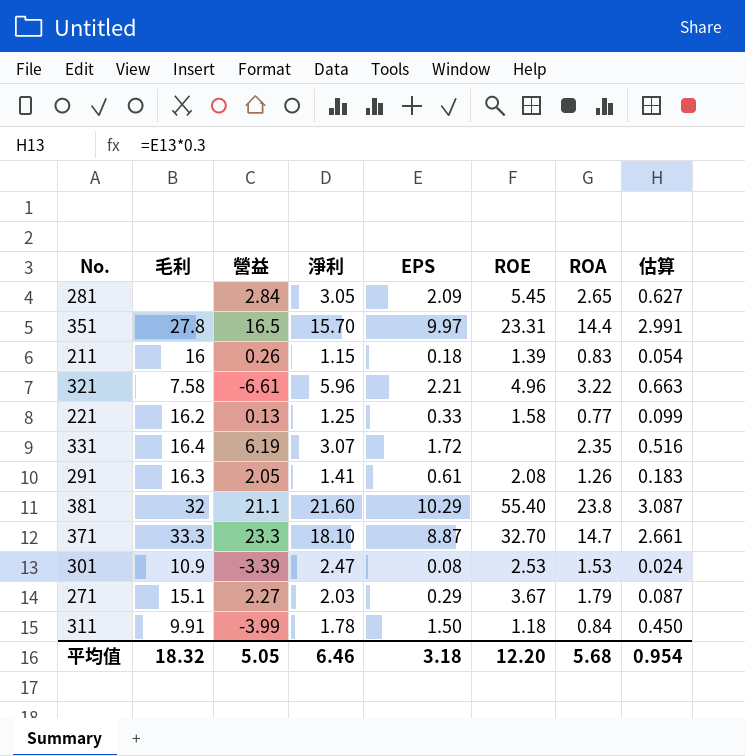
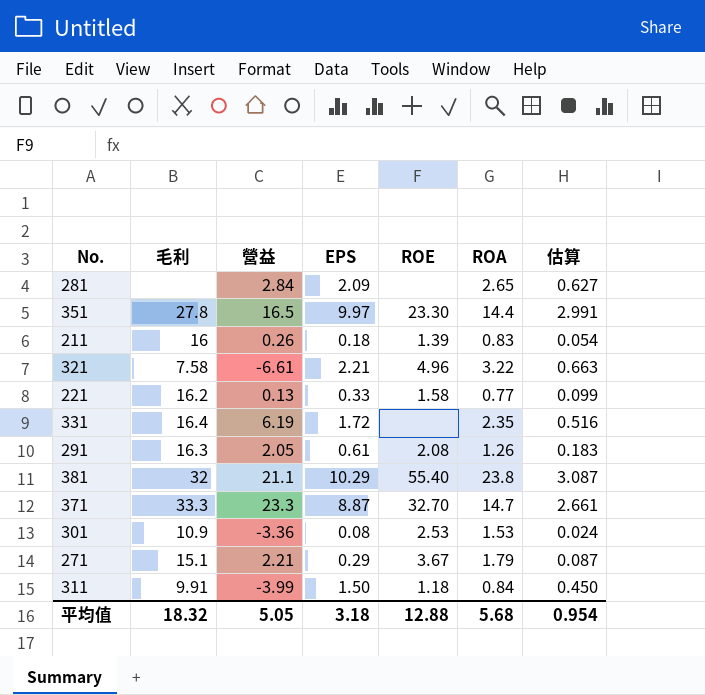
column 淨利 | position: 4 -> none
281 | ROE: 5.45 -> none
351 | ROE: 23.31 -> 23.30
301 | 營益: -3.39 -> -3.36
271 | 營益: 2.27 -> 2.21
平均值 | ROE: 12.20 -> 12.88

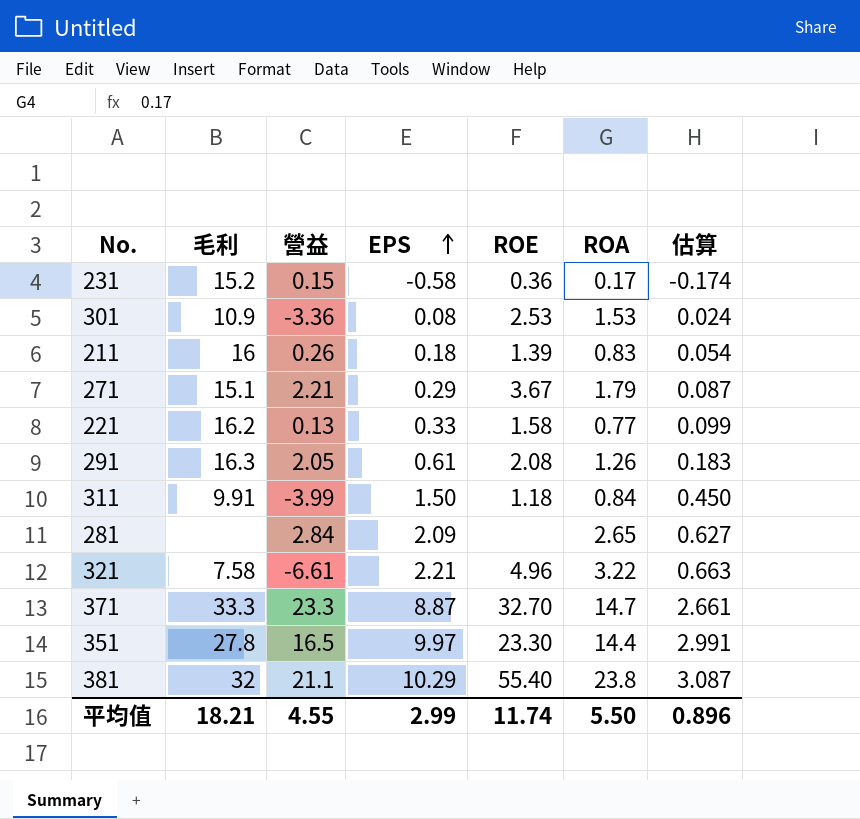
row order: none -> EPS ascending
row 331: 16.4 | 6.19 | 1.72 | none | 2.35 | 0.516 -> none
row 231: none -> 15.2 | 0.15 | -0.58 | 0.36 | 0.17 | -0.174
平均值 | 毛利: 18.32 -> 18.21
平均值 | 營益: 5.05 -> 4.55
平均值 | EPS: 3.18 -> 2.99
平均值 | ROE: 12.88 -> 11.74
平均值 | ROA: 5.68 -> 5.50
平均值 | 估算: 0.954 -> 0.896

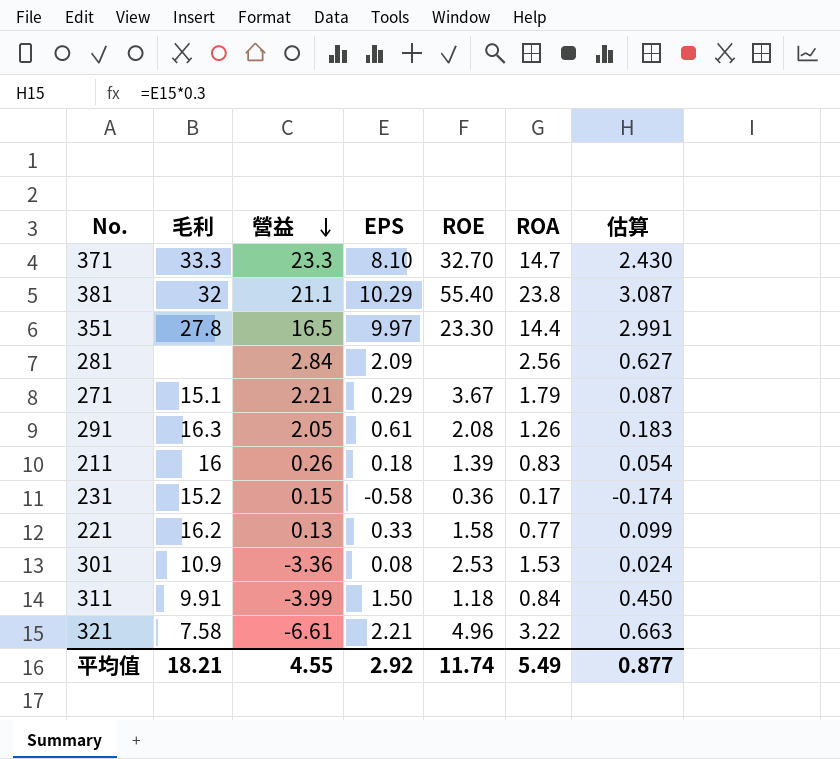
row order: EPS ascending -> 營益 descending
371 | EPS: 8.87 -> 8.10
371 | 估算: 2.661 -> 2.430
281 | ROA: 2.65 -> 2.56
平均值 | EPS: 2.99 -> 2.92
平均值 | ROA: 5.50 -> 5.49
平均值 | 估算: 0.896 -> 0.877

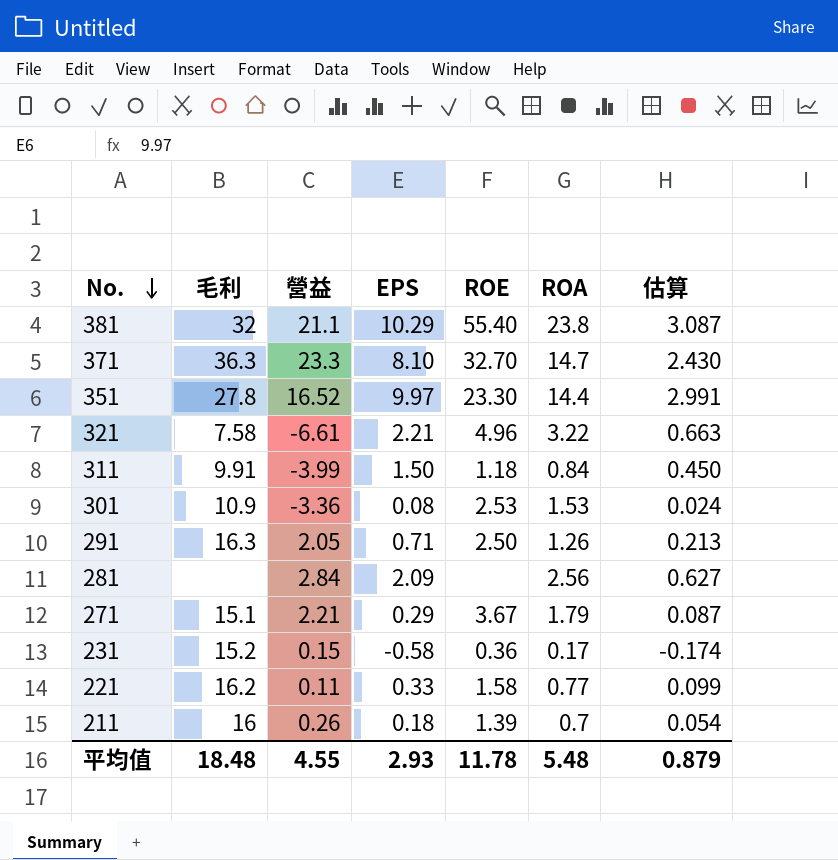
row order: 營益 descending -> No. descending
371 | 毛利: 33.3 -> 36.3
351 | 營益: 16.5 -> 16.52
291 | EPS: 0.61 -> 0.71
291 | ROE: 2.08 -> 2.50
291 | 估算: 0.183 -> 0.213
221 | 營益: 0.13 -> 0.11
211 | ROA: 0.83 -> 0.7
平均值 | 毛利: 18.21 -> 18.48
平均值 | EPS: 2.92 -> 2.93
平均值 | ROE: 11.74 -> 11.78
平均值 | ROA: 5.49 -> 5.48
平均值 | 估算: 0.877 -> 0.879

